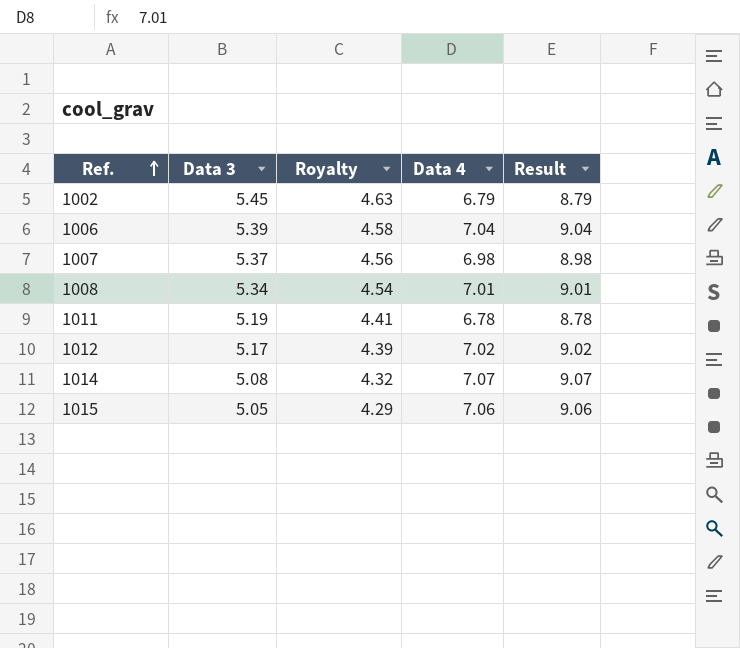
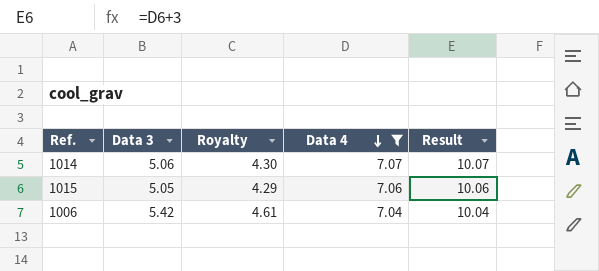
filter: none -> Data 4 >= 7.04
row order: Ref. ascending -> Data 4 descending
column Result | formula: [Data 4] + 2 -> [Data 4] + 3
1014 | Data 3: 5.08 -> 5.06
1014 | Royalty: 4.32 -> 4.30
1006 | Data 3: 5.39 -> 5.42
1006 | Royalty: 4.58 -> 4.61

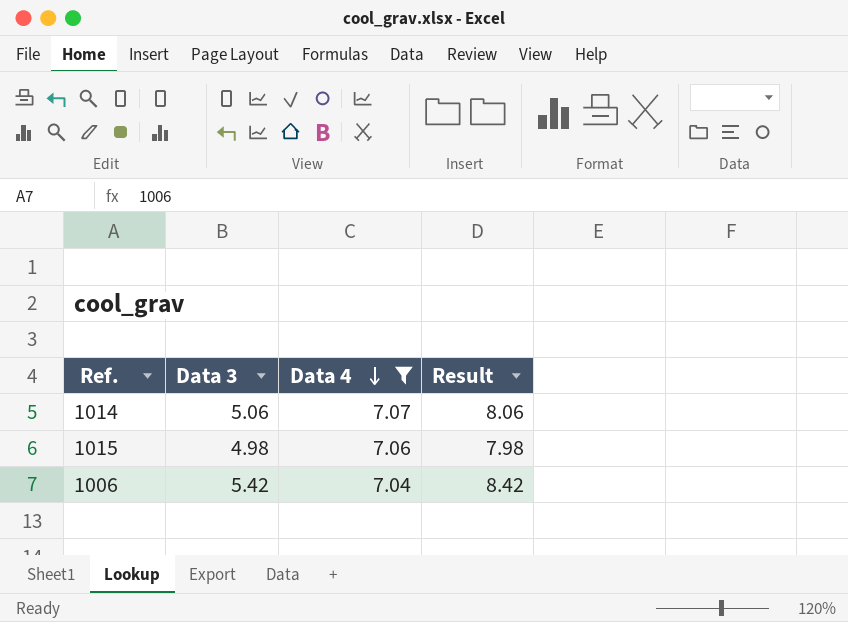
column Royalty | formula: [Data 3] * 0.85 -> none
column Result | formula: [Data 4] + 3 -> [Data 3] + 3
1015 | Data 3: 5.05 -> 4.98

